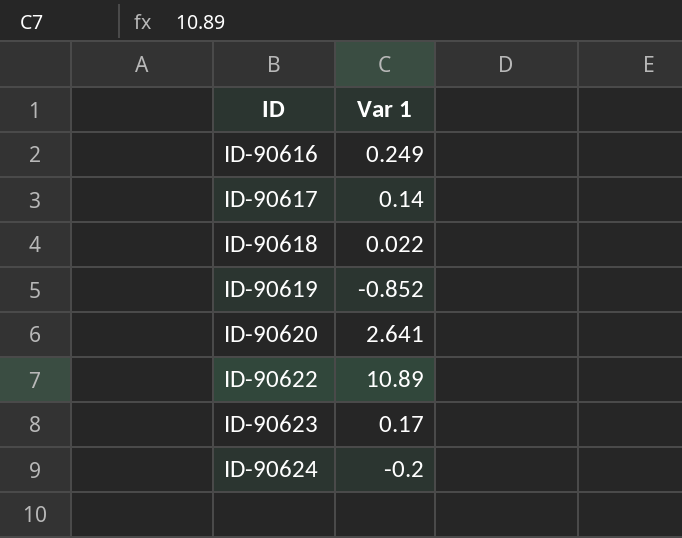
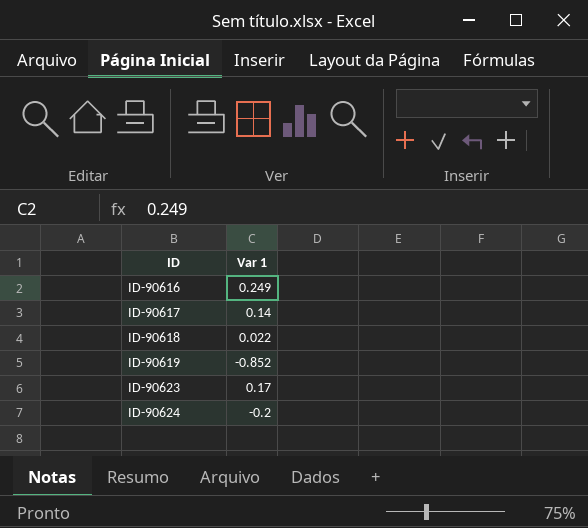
row ID-90620: 2.641 -> none
row ID-90622: 10.89 -> none

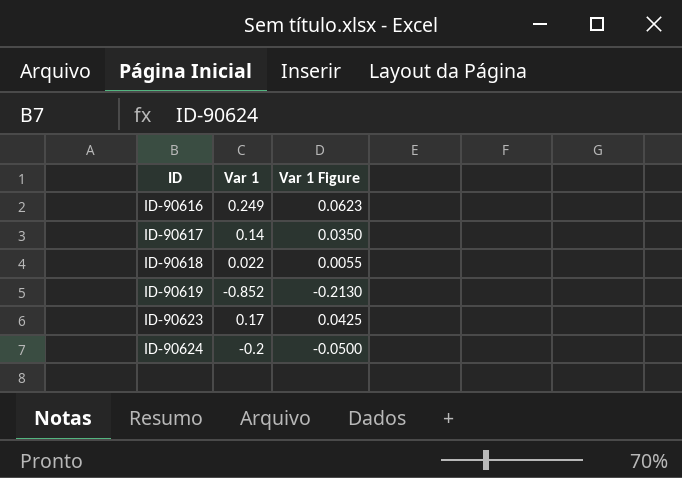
column Var 1 Figure | formula: none -> [Var 1] * 0.25

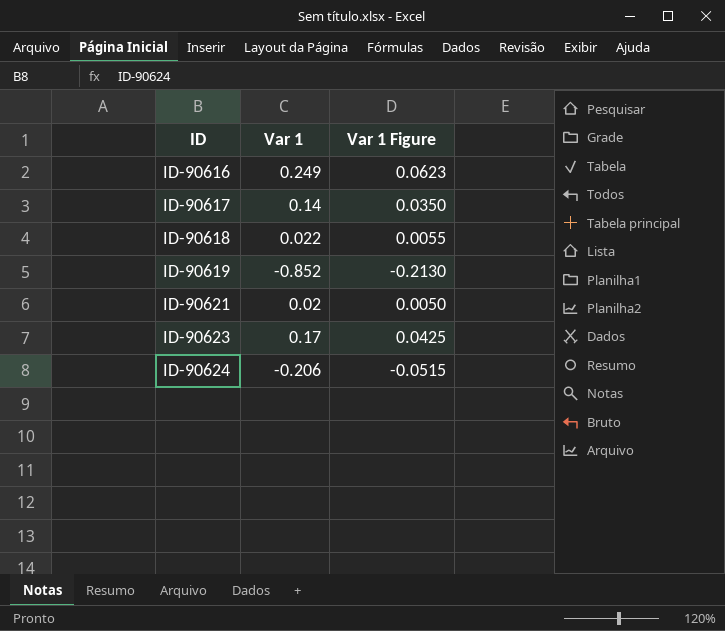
row ID-90621: none -> 0.02 | 0.0050
ID-90624 | Var 1: -0.2 -> -0.206
ID-90624 | Var 1 Figure: -0.0500 -> -0.0515

